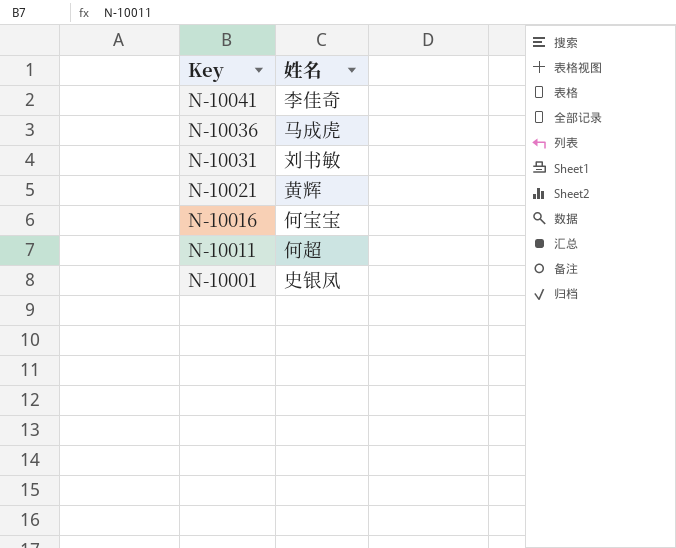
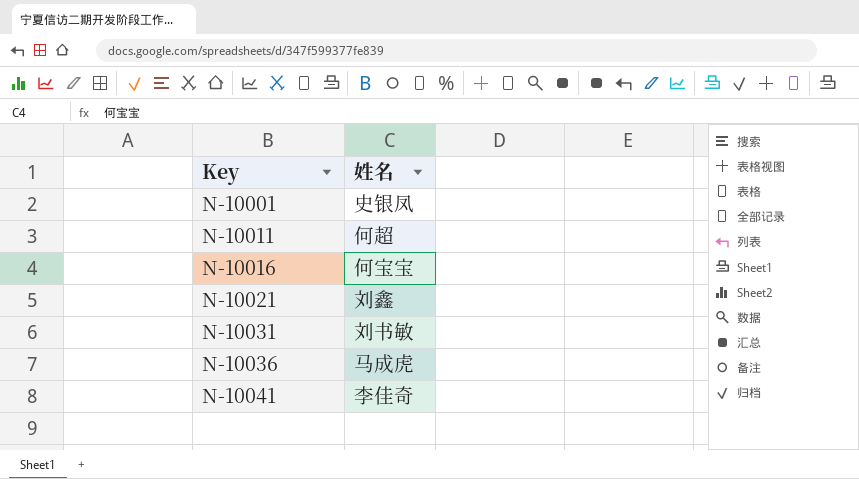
row order: Key descending -> Key ascending
N-10021 | 姓名: 黄辉 -> 刘鑫

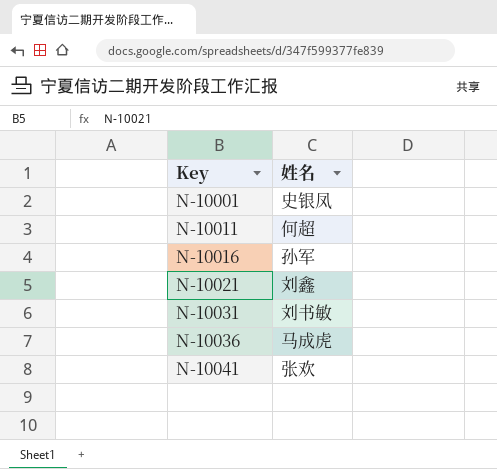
N-10016 | 姓名: 何宝宝 -> 孙军
N-10041 | 姓名: 李佳奇 -> 张欢

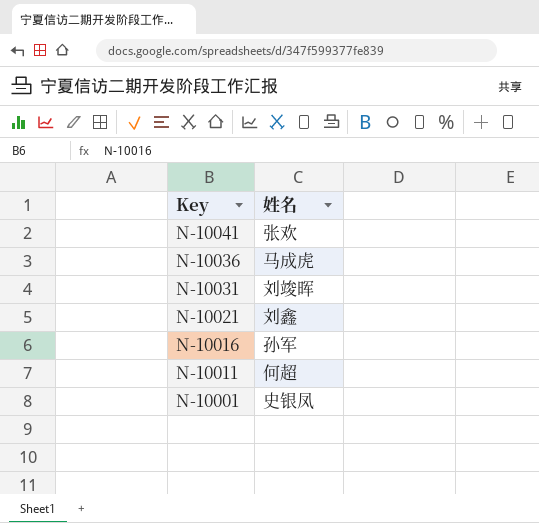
row order: Key ascending -> Key descending
N-10031 | 姓名: 刘书敏 -> 刘竣晖

